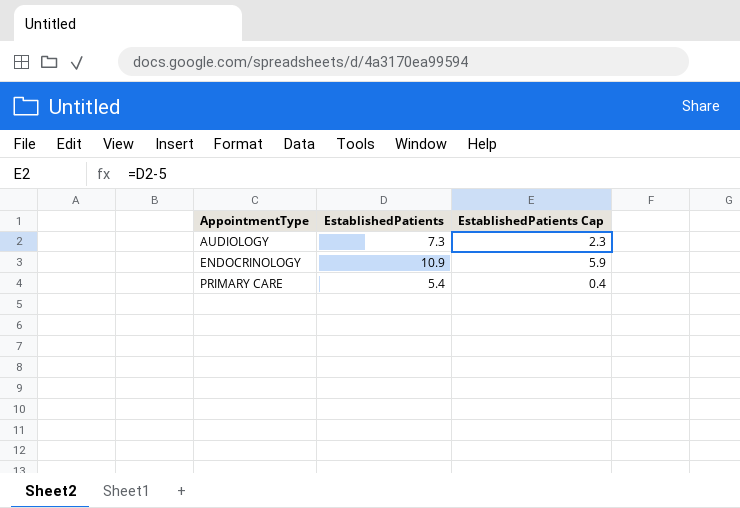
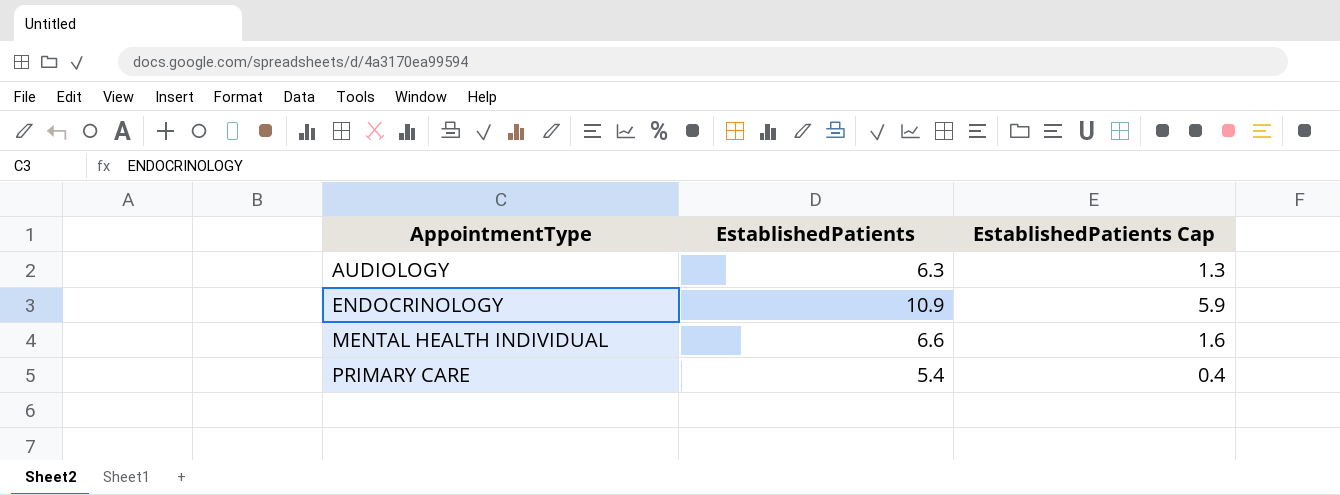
AUDIOLOGY | EstablishedPatients: 7.3 -> 6.3
AUDIOLOGY | EstablishedPatients Cap: 2.3 -> 1.3
row MENTAL HEALTH INDIVIDUAL: none -> 6.6 | 1.6

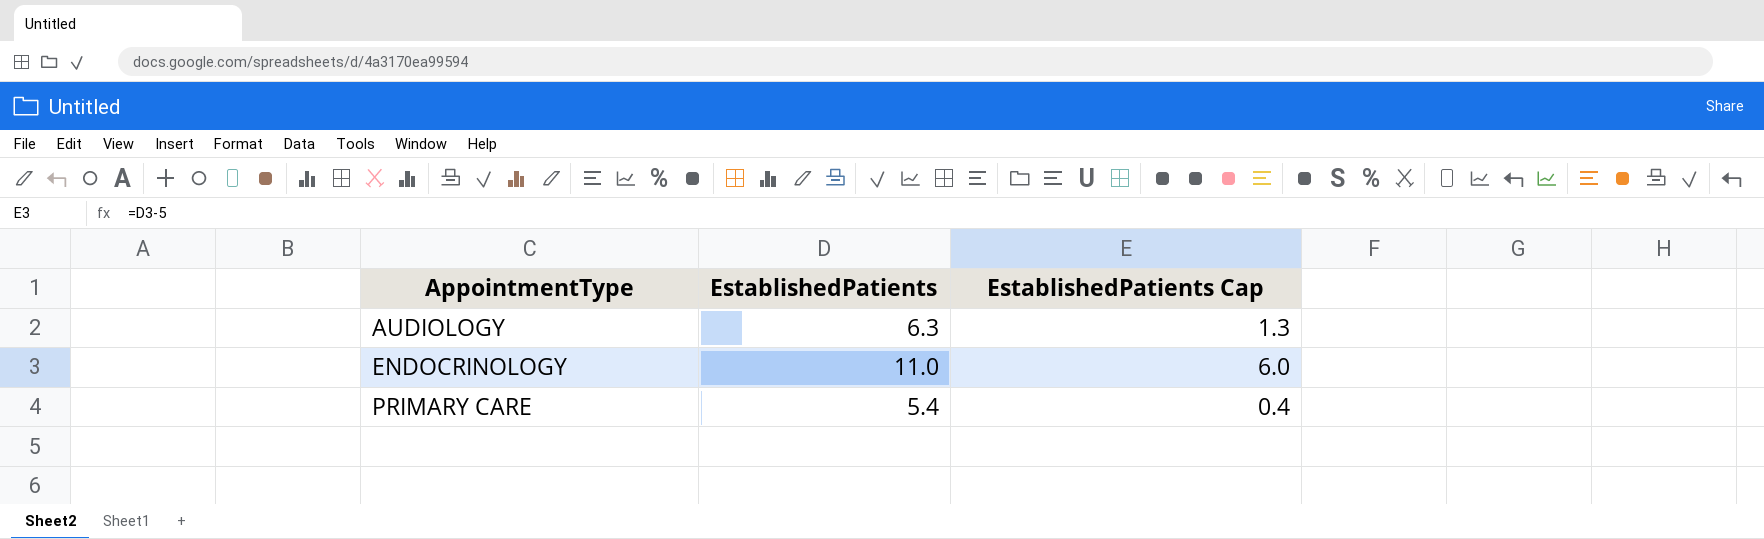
row MENTAL HEALTH INDIVIDUAL: 6.6 | 1.6 -> none
ENDOCRINOLOGY | EstablishedPatients: 10.9 -> 11.0
ENDOCRINOLOGY | EstablishedPatients Cap: 5.9 -> 6.0

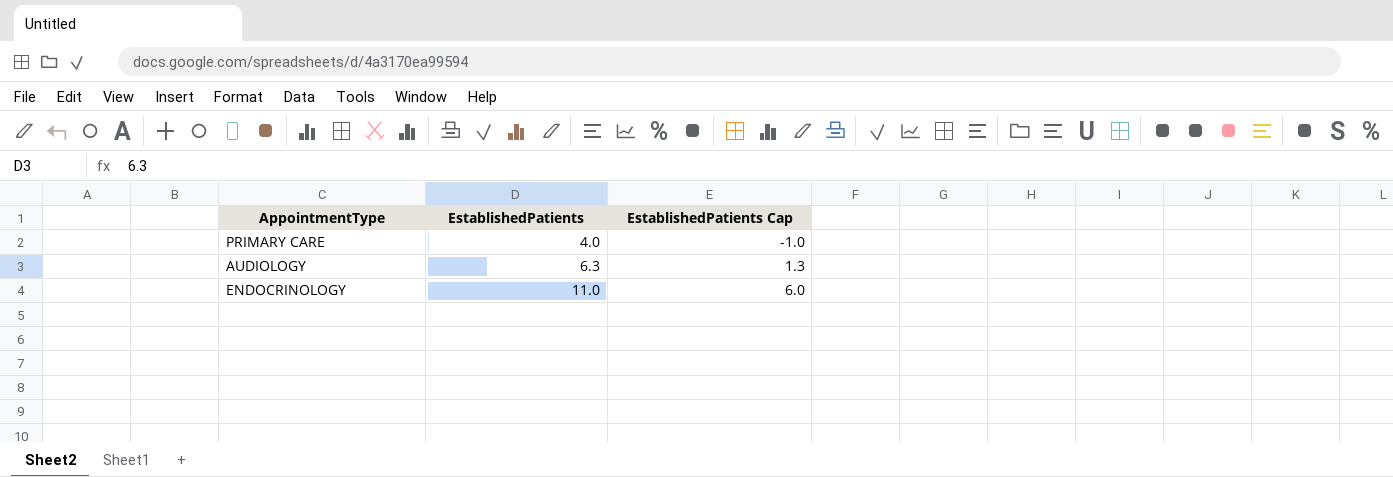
row order: AppointmentType ascending -> EstablishedPatients ascending
PRIMARY CARE | EstablishedPatients: 5.4 -> 4.0
PRIMARY CARE | EstablishedPatients Cap: 0.4 -> -1.0

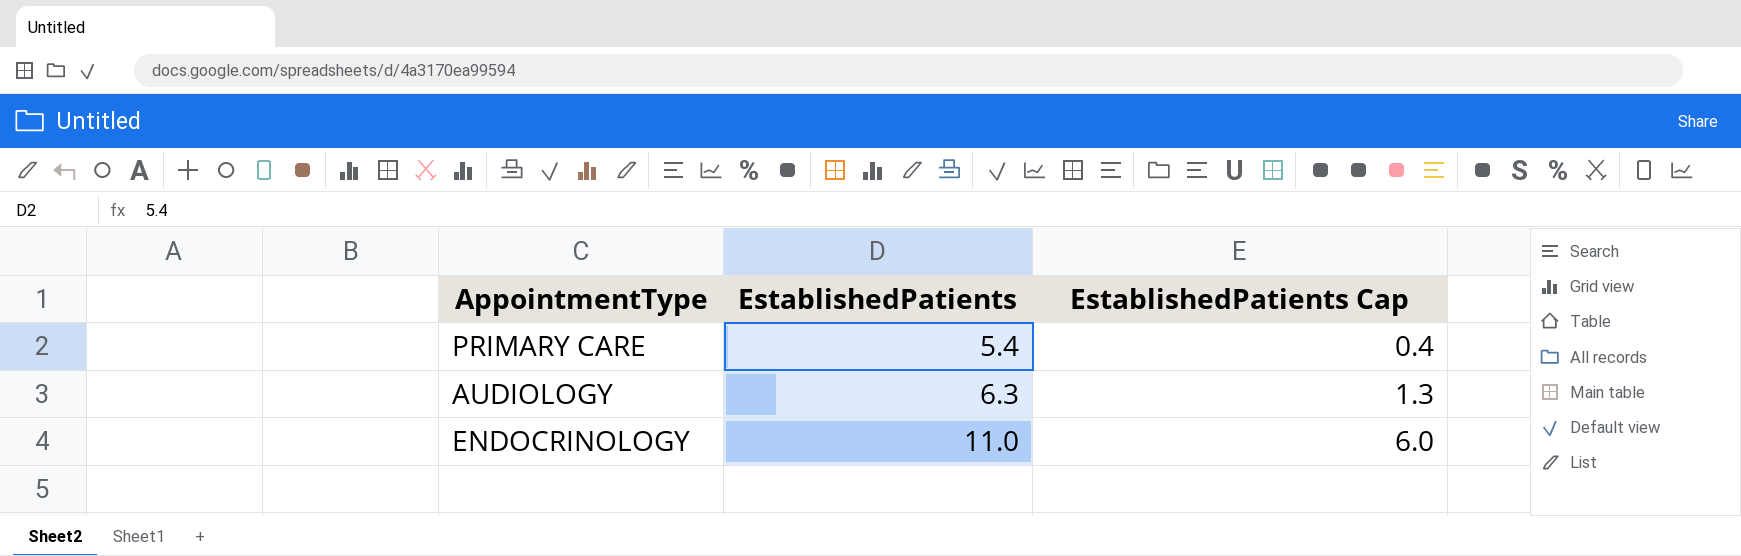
PRIMARY CARE | EstablishedPatients: 4.0 -> 5.4
PRIMARY CARE | EstablishedPatients Cap: -1.0 -> 0.4

